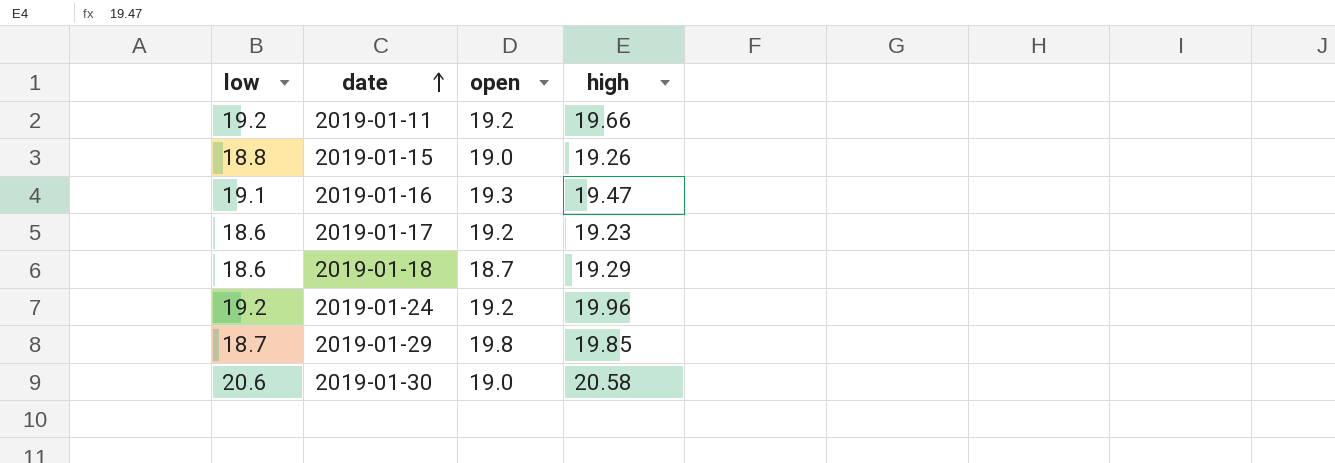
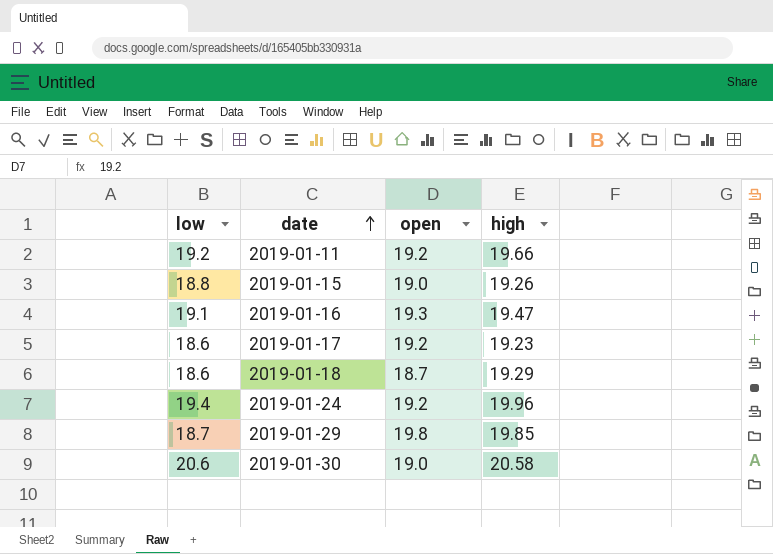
2019-01-24 | low: 19.2 -> 19.4

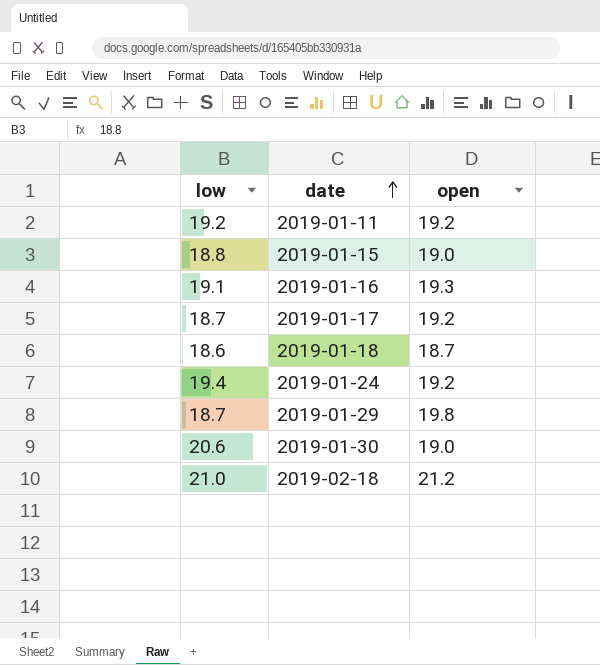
column high | position: 4 -> none
2019-01-17 | low: 18.6 -> 18.7
row 2019-02-18: none -> 21.0 | 21.2

